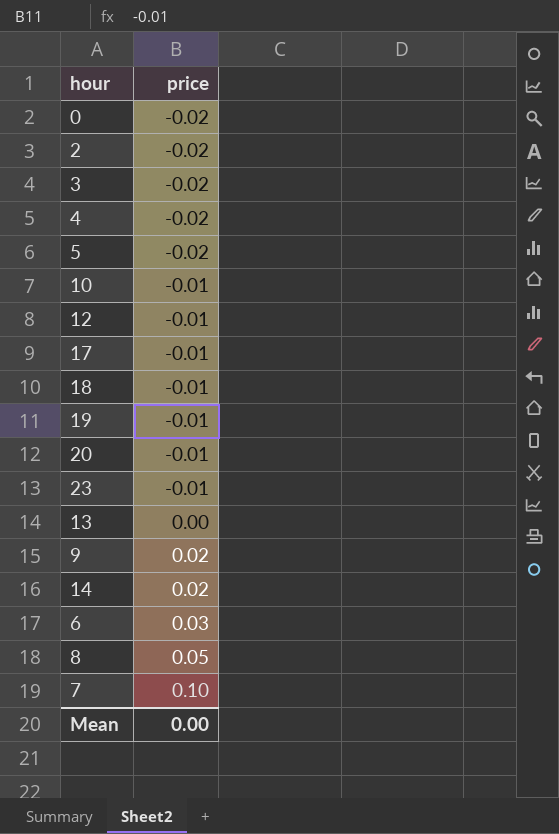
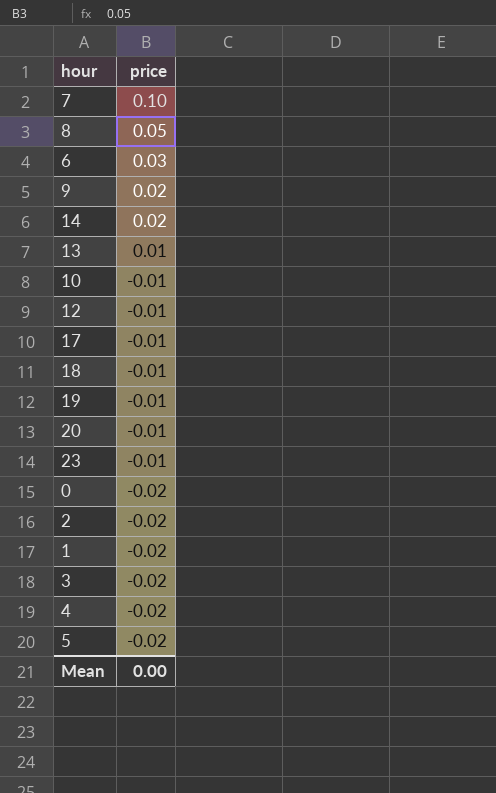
row order: price ascending -> price descending
13 | price: 0.00 -> 0.01
row 1: none -> -0.02

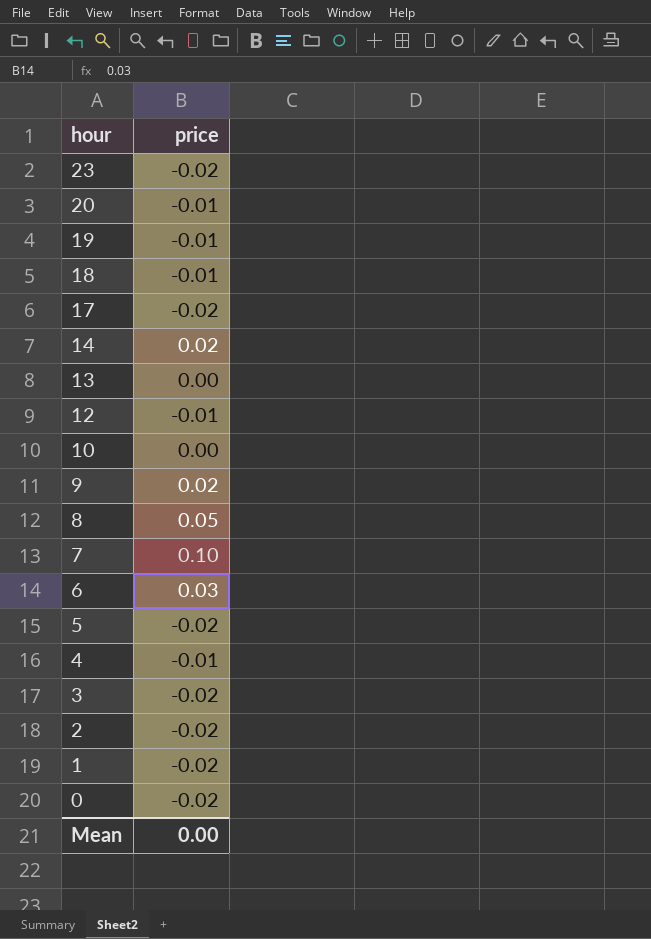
row order: price descending -> hour descending
23 | price: -0.01 -> -0.02
17 | price: -0.01 -> -0.02
13 | price: 0.01 -> 0.00
10 | price: -0.01 -> 0.00
4 | price: -0.02 -> -0.01

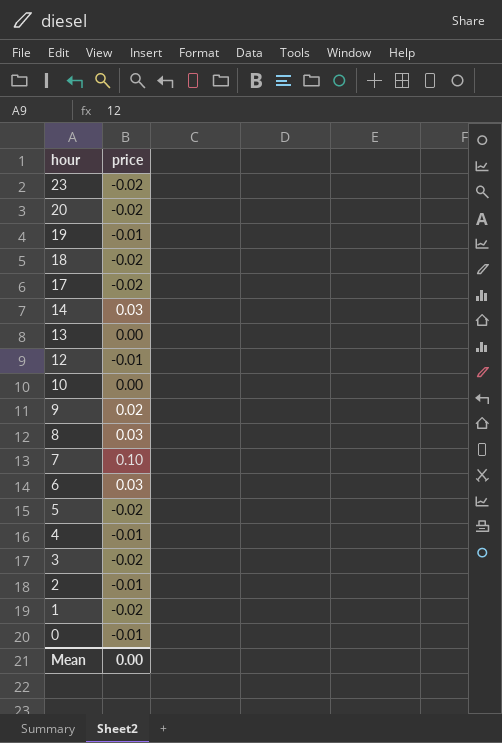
20 | price: -0.01 -> -0.02
18 | price: -0.01 -> -0.02
14 | price: 0.02 -> 0.03
8 | price: 0.05 -> 0.03
2 | price: -0.02 -> -0.01
0 | price: -0.02 -> -0.01

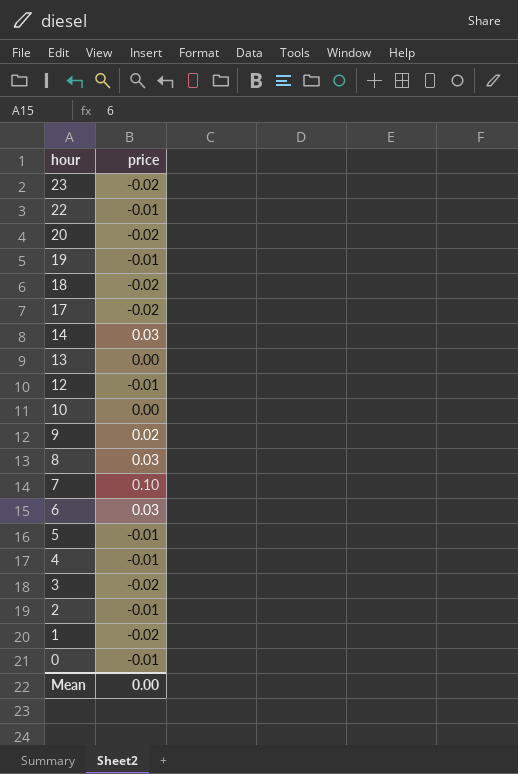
row 22: none -> -0.01
5 | price: -0.02 -> -0.01

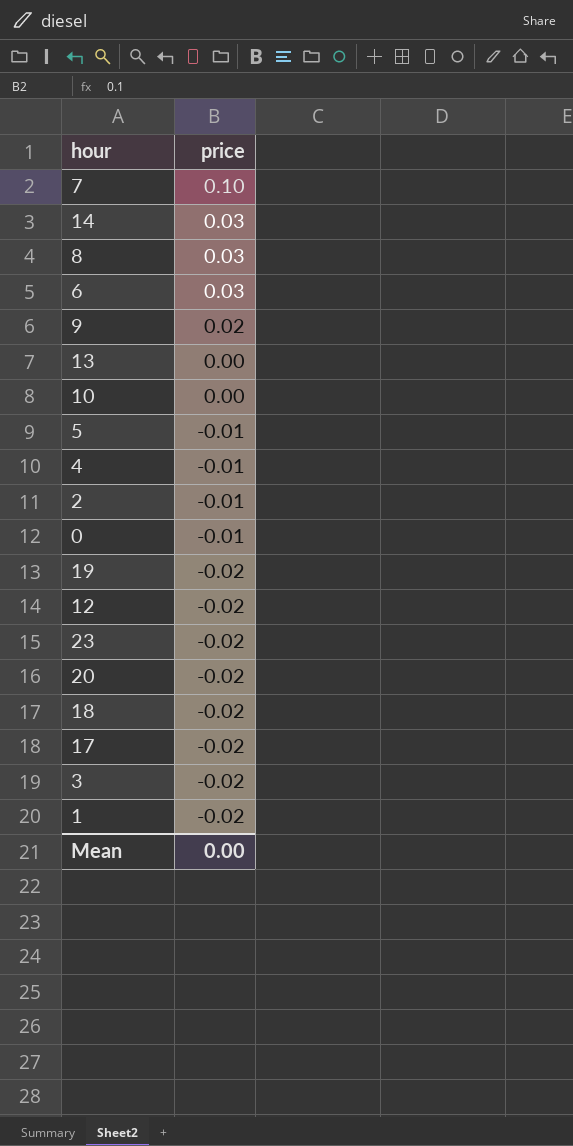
row order: hour descending -> price descending
row 22: -0.01 -> none
19 | price: -0.01 -> -0.02
12 | price: -0.01 -> -0.02

